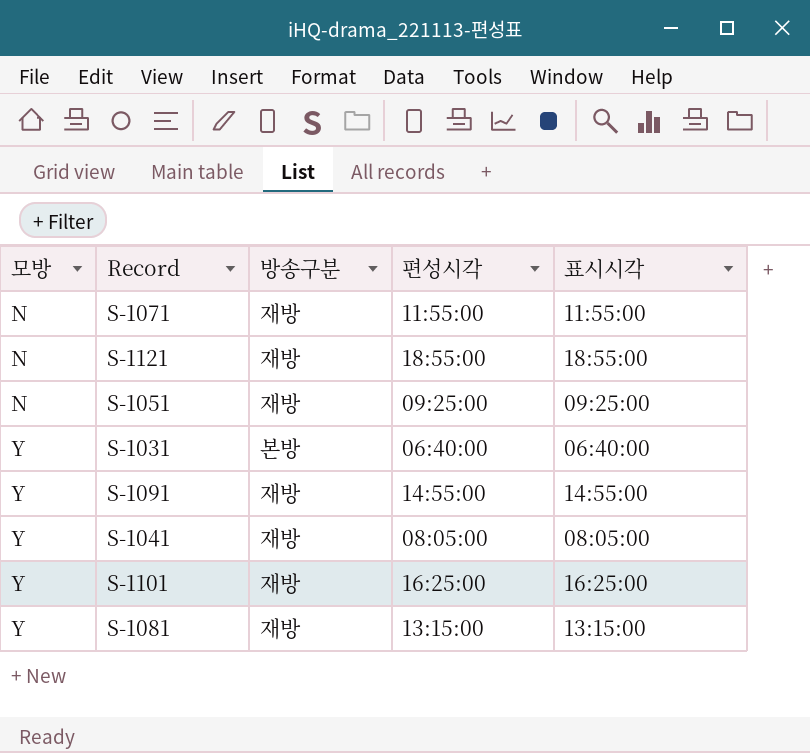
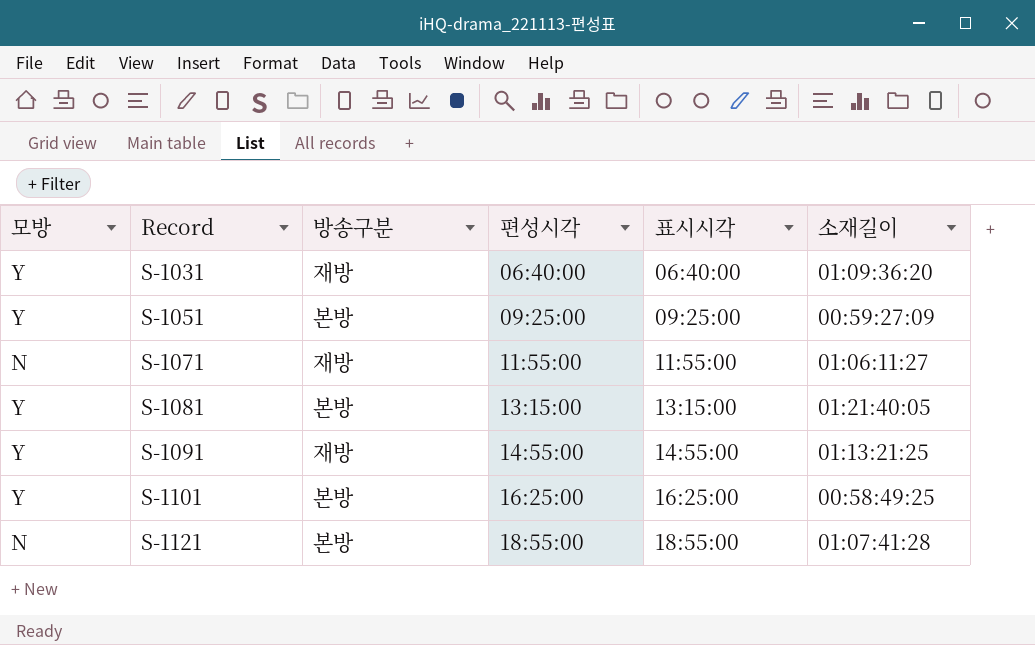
row order: 모방 ascending -> Record ascending
column 소재길이 | position: none -> 6
row S-1041: Y | 재방 | 08:05:00 | 08:05:00 -> none
S-1031 | 방송구분: 본방 -> 재방
S-1051 | 모방: N -> Y
S-1051 | 방송구분: 재방 -> 본방
S-1081 | 방송구분: 재방 -> 본방
S-1101 | 방송구분: 재방 -> 본방
S-1121 | 방송구분: 재방 -> 본방

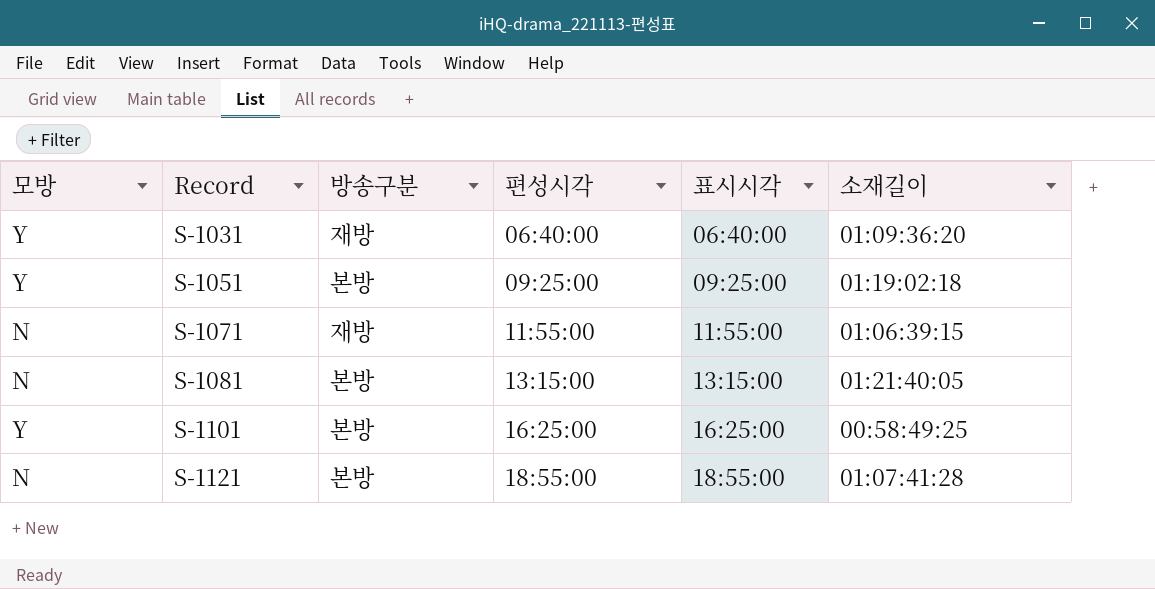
row S-1091: Y | 재방 | 14:55:00 | 14:55:00 | 01:13:21:25 -> none
S-1051 | 소재길이: 00:59:27:09 -> 01:19:02:18
S-1071 | 소재길이: 01:06:11:27 -> 01:06:39:15
S-1081 | 모방: Y -> N

